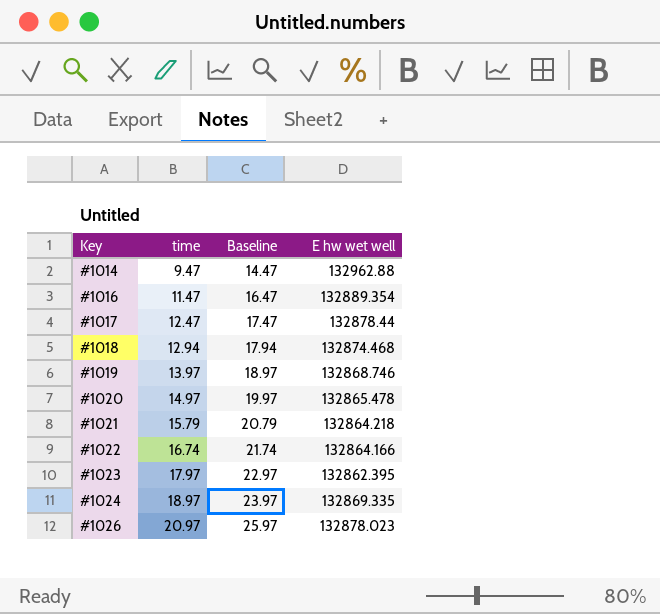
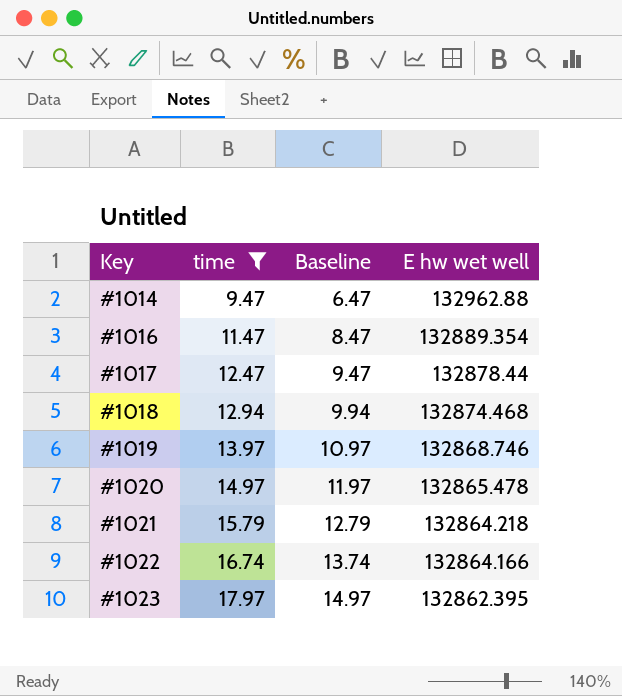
filter: none -> time <= 17.97
column Baseline | formula: [time] + 5 -> [time] - 3

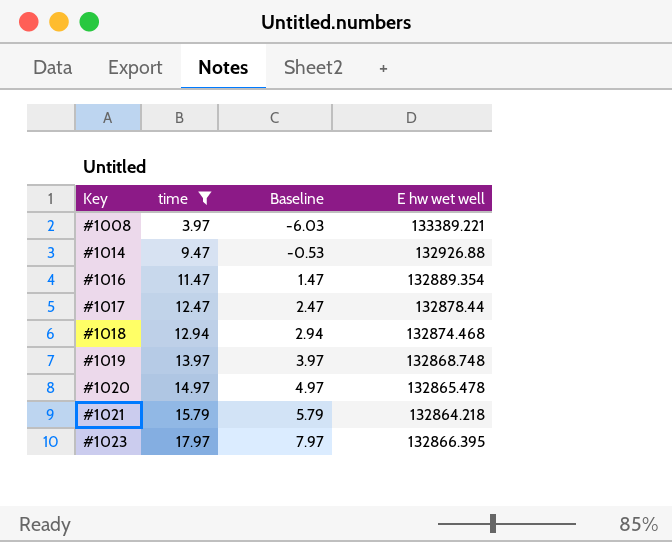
column Baseline | formula: [time] - 3 -> [time] - 10
row #1022: 16.74 | 13.74 | 132864.166 -> none
row #1008: none -> 3.97 | -6.03 | 133389.221
#1014 | E hw wet well: 132962.88 -> 132926.88
#1019 | E hw wet well: 132868.746 -> 132868.748
#1023 | E hw wet well: 132862.395 -> 132866.395

